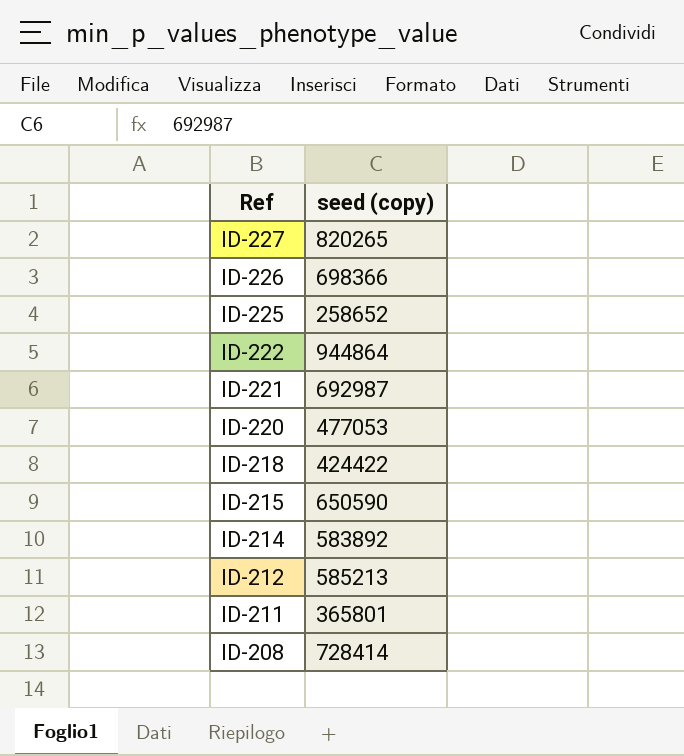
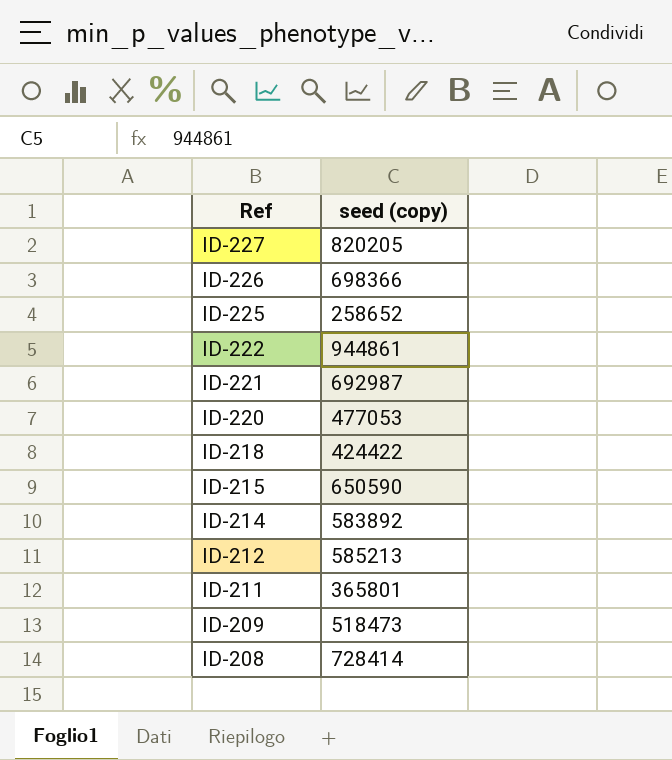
ID-227 | seed (copy): 820265 -> 820205
ID-222 | seed (copy): 944864 -> 944861
row ID-209: none -> 518473

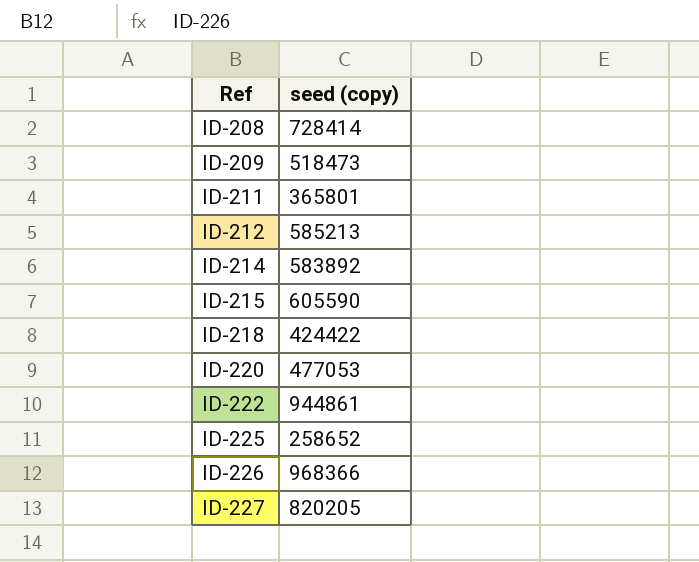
row order: Ref descending -> Ref ascending
row ID-221: 692987 -> none
ID-215 | seed (copy): 650590 -> 605590
ID-226 | seed (copy): 698366 -> 968366

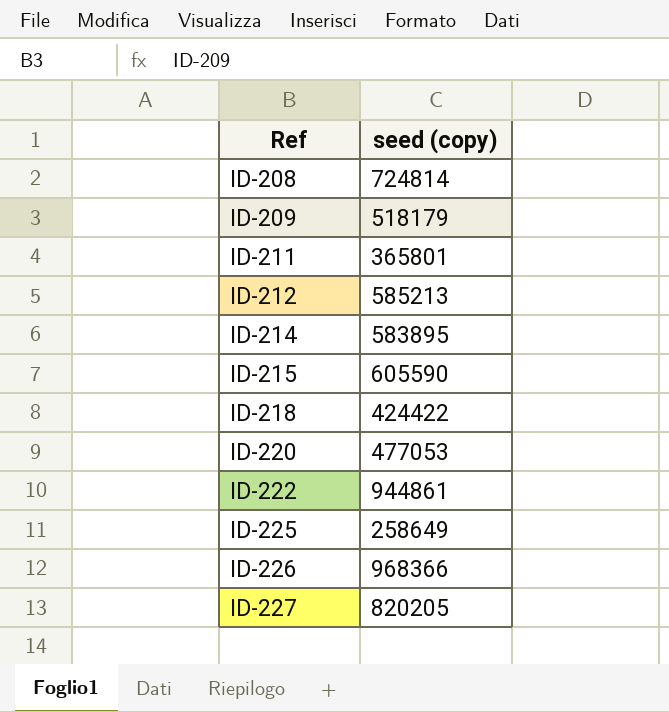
ID-208 | seed (copy): 728414 -> 724814
ID-209 | seed (copy): 518473 -> 518179
ID-214 | seed (copy): 583892 -> 583895
ID-225 | seed (copy): 258652 -> 258649

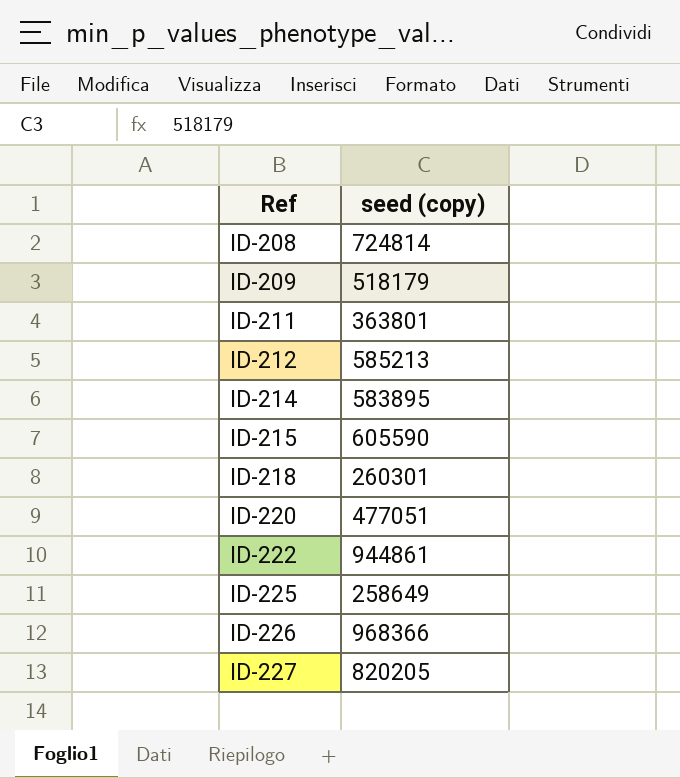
ID-211 | seed (copy): 365801 -> 363801
ID-218 | seed (copy): 424422 -> 260301
ID-220 | seed (copy): 477053 -> 477051

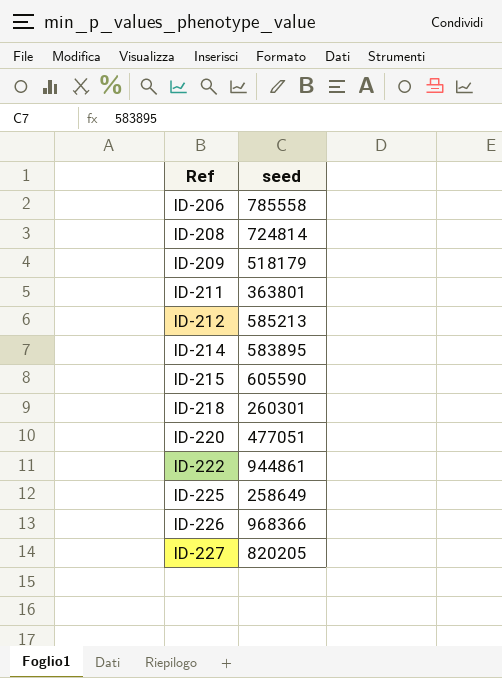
column name: seed (copy) -> seed
row ID-206: none -> 785558

